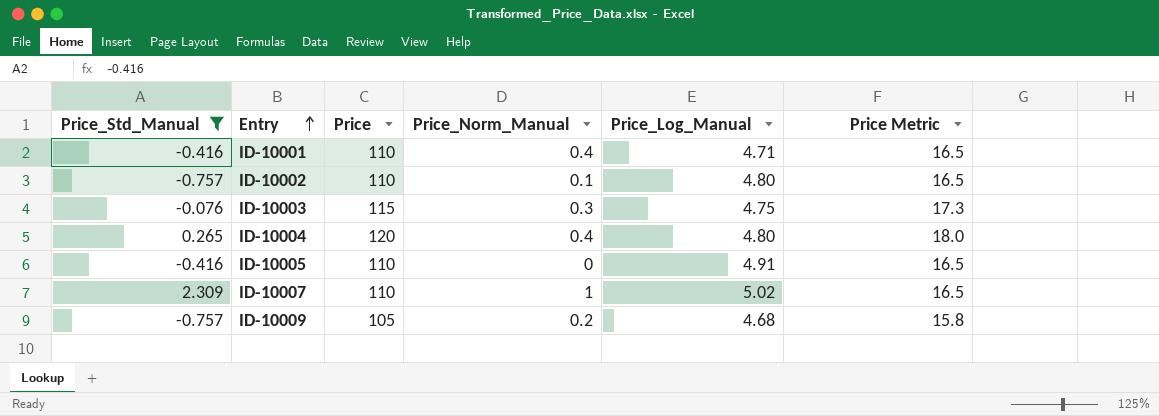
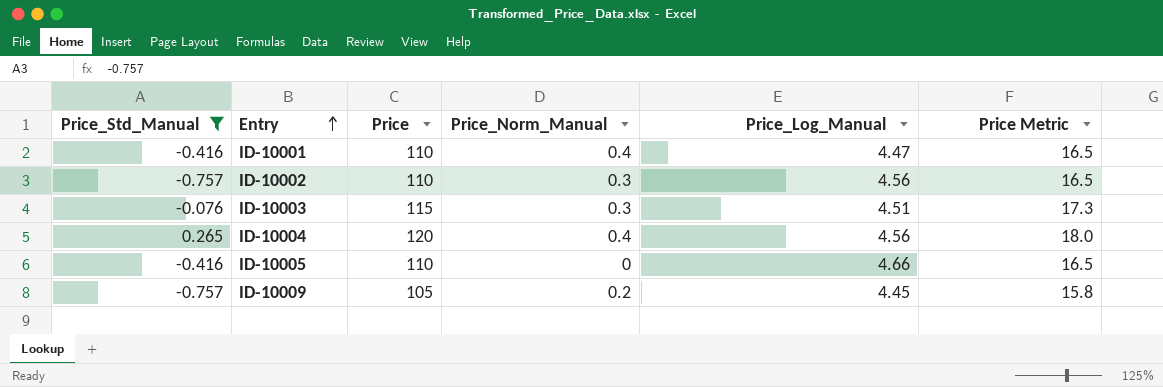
row ID-10007: 2.309 | 110 | 1 | 5.02 | 16.5 -> none
ID-10001 | Price_Log_Manual: 4.71 -> 4.47
ID-10002 | Price_Norm_Manual: 0.1 -> 0.3
ID-10002 | Price_Log_Manual: 4.80 -> 4.56
ID-10003 | Price_Log_Manual: 4.75 -> 4.51
ID-10004 | Price_Log_Manual: 4.80 -> 4.56
ID-10005 | Price_Log_Manual: 4.91 -> 4.66
ID-10009 | Price_Log_Manual: 4.68 -> 4.45

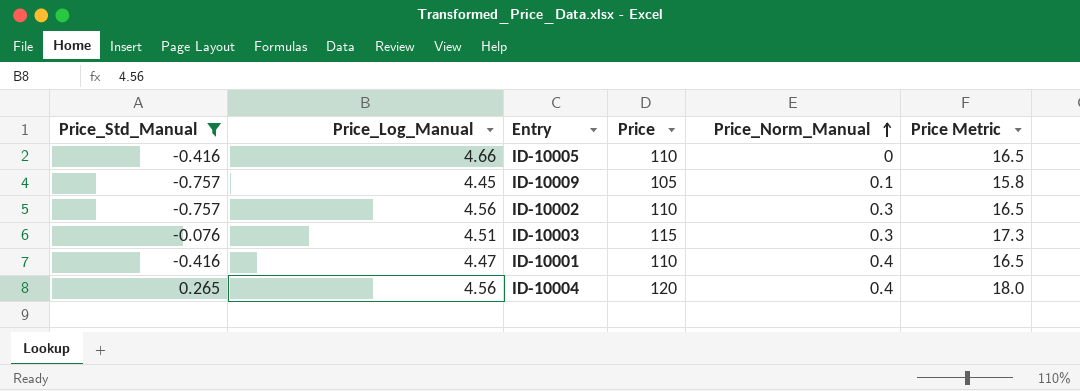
row order: Entry ascending -> Price_Norm_Manual ascending
column Price_Log_Manual | position: 5 -> 2
ID-10009 | Price_Norm_Manual: 0.2 -> 0.1

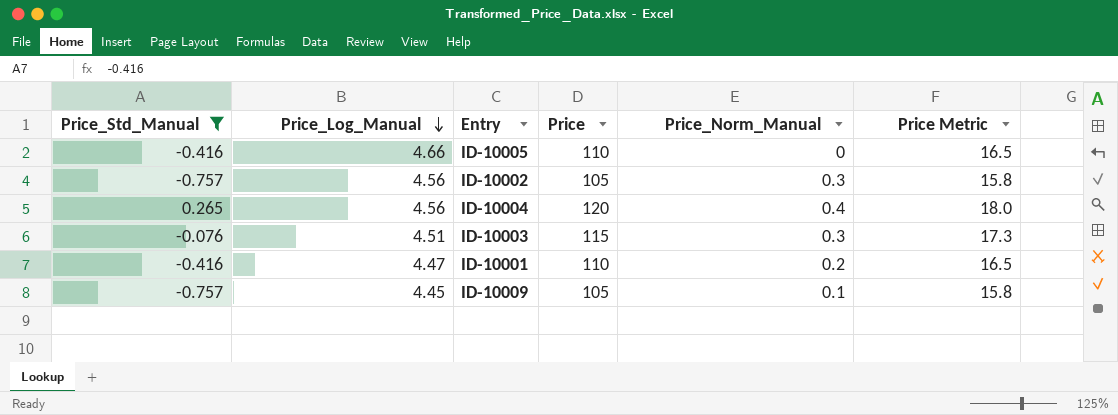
row order: Price_Norm_Manual ascending -> Price_Log_Manual descending
ID-10002 | Price: 110 -> 105
ID-10002 | Price Metric: 16.5 -> 15.8
ID-10001 | Price_Norm_Manual: 0.4 -> 0.2

